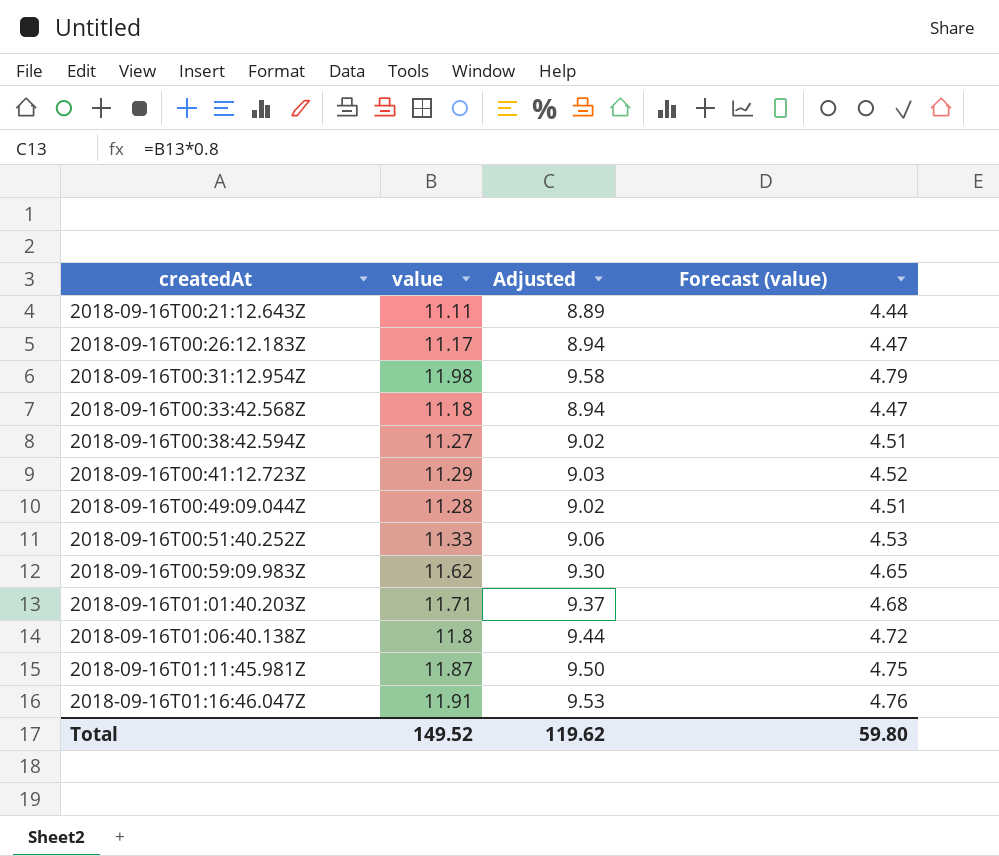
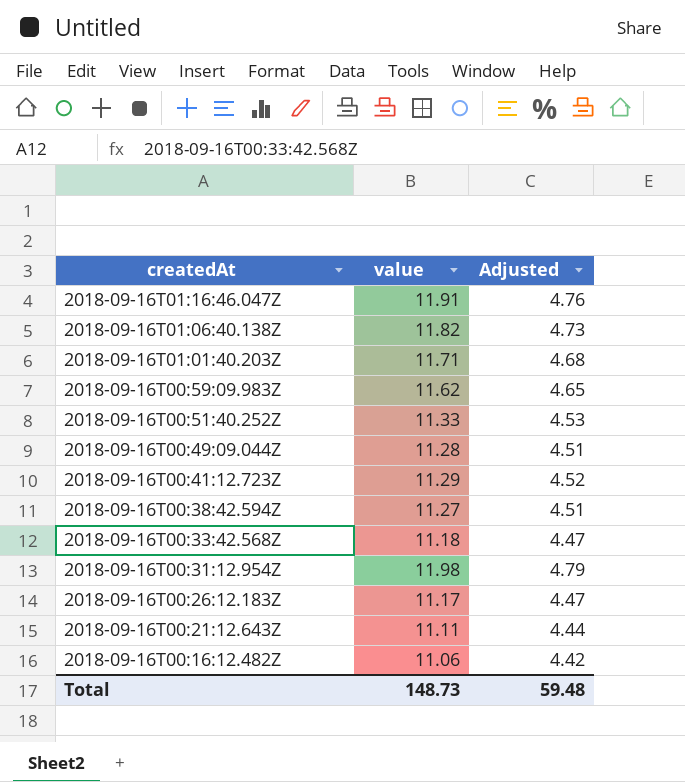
row order: createdAt ascending -> createdAt descending
column Forecast (value) | formula: [value] * 0.4 -> none
column Adjusted | formula: [value] * 0.8 -> [value] * 0.4
row 2018-09-16T01:11:45.981Z: 11.87 | 9.50 | 4.75 -> none
2018-09-16T01:06:40.138Z | value: 11.8 -> 11.82
row 2018-09-16T00:16:12.482Z: none -> 11.06 | 4.42
Total | value: 149.52 -> 148.73
Total | Adjusted: 119.62 -> 59.48

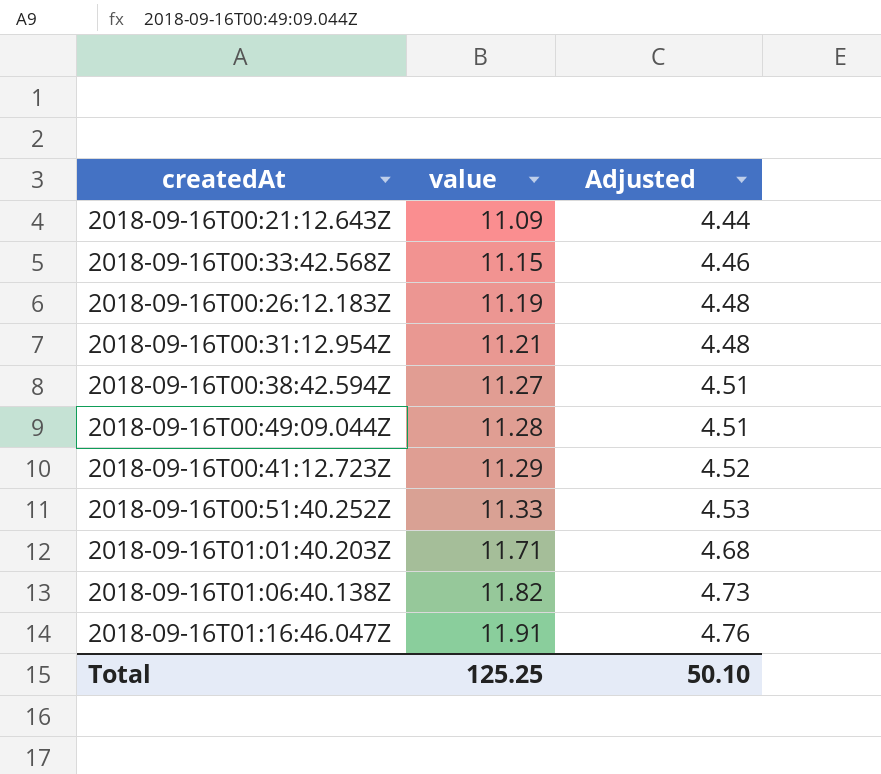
row order: createdAt descending -> value ascending
row 2018-09-16T00:59:09.983Z: 11.62 | 4.65 -> none
row 2018-09-16T00:16:12.482Z: 11.06 | 4.42 -> none
2018-09-16T00:21:12.643Z | value: 11.11 -> 11.09
2018-09-16T00:33:42.568Z | value: 11.18 -> 11.15
2018-09-16T00:33:42.568Z | Adjusted: 4.47 -> 4.46
2018-09-16T00:26:12.183Z | value: 11.17 -> 11.19
2018-09-16T00:26:12.183Z | Adjusted: 4.47 -> 4.48
2018-09-16T00:31:12.954Z | value: 11.98 -> 11.21
2018-09-16T00:31:12.954Z | Adjusted: 4.79 -> 4.48
Total | value: 148.73 -> 125.25
Total | Adjusted: 59.48 -> 50.10

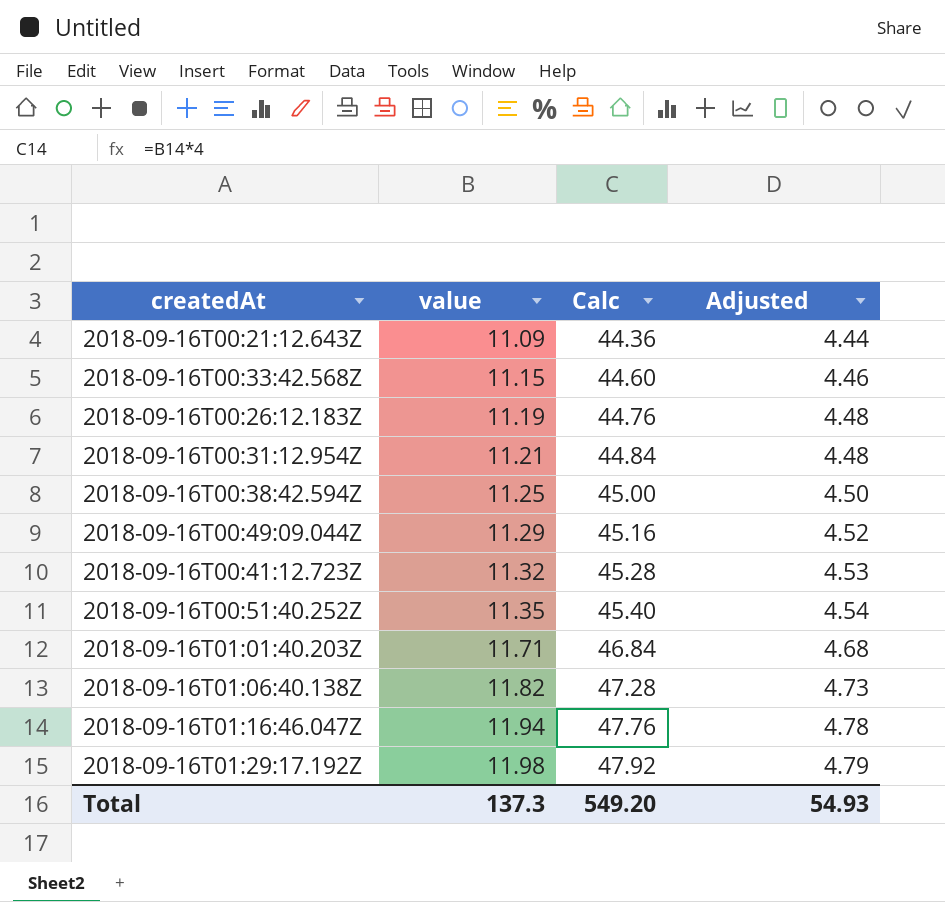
column Calc | formula: none -> [value] * 4
2018-09-16T00:38:42.594Z | value: 11.27 -> 11.25
2018-09-16T00:38:42.594Z | Adjusted: 4.51 -> 4.50
2018-09-16T00:49:09.044Z | value: 11.28 -> 11.29
2018-09-16T00:49:09.044Z | Adjusted: 4.51 -> 4.52
2018-09-16T00:41:12.723Z | value: 11.29 -> 11.32
2018-09-16T00:41:12.723Z | Adjusted: 4.52 -> 4.53
2018-09-16T00:51:40.252Z | value: 11.33 -> 11.35
2018-09-16T00:51:40.252Z | Adjusted: 4.53 -> 4.54
2018-09-16T01:16:46.047Z | value: 11.91 -> 11.94
2018-09-16T01:16:46.047Z | Adjusted: 4.76 -> 4.78
row 2018-09-16T01:29:17.192Z: none -> 11.98 | 47.92 | 4.79
Total | value: 125.25 -> 137.3
Total | Adjusted: 50.10 -> 54.93

